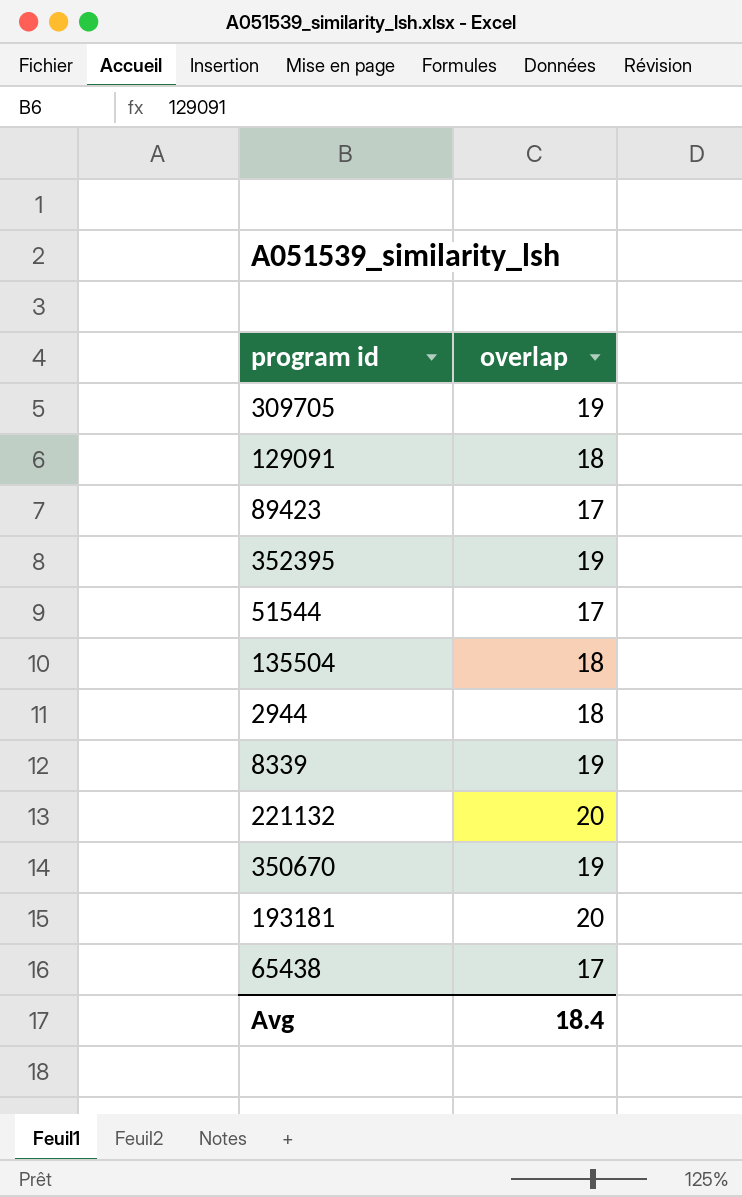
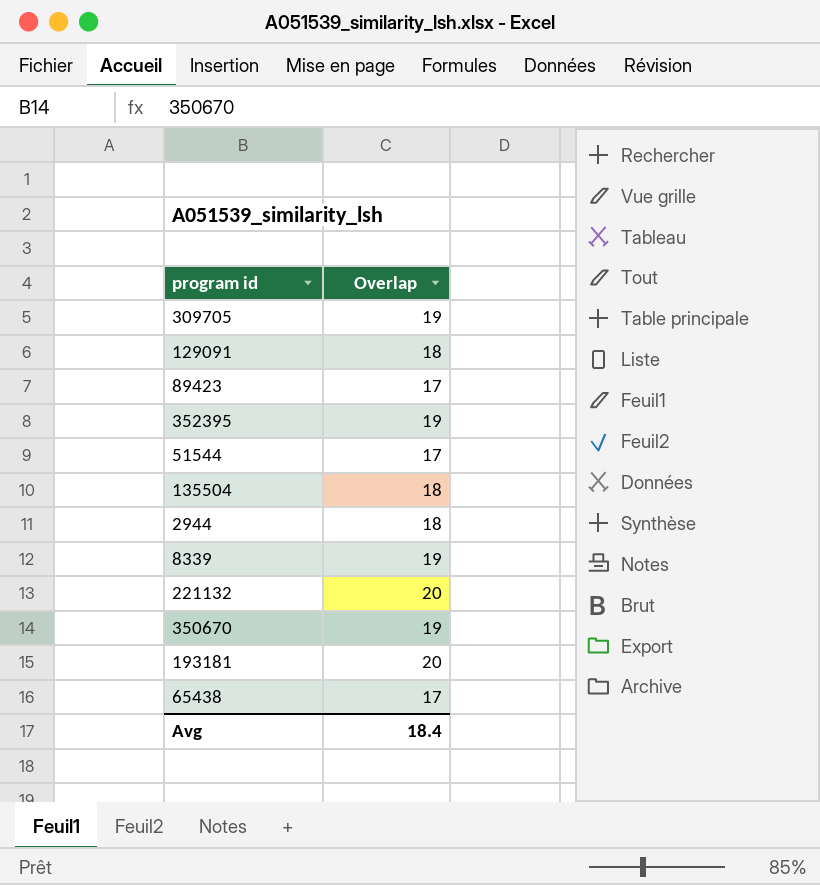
column name: overlap -> Overlap

